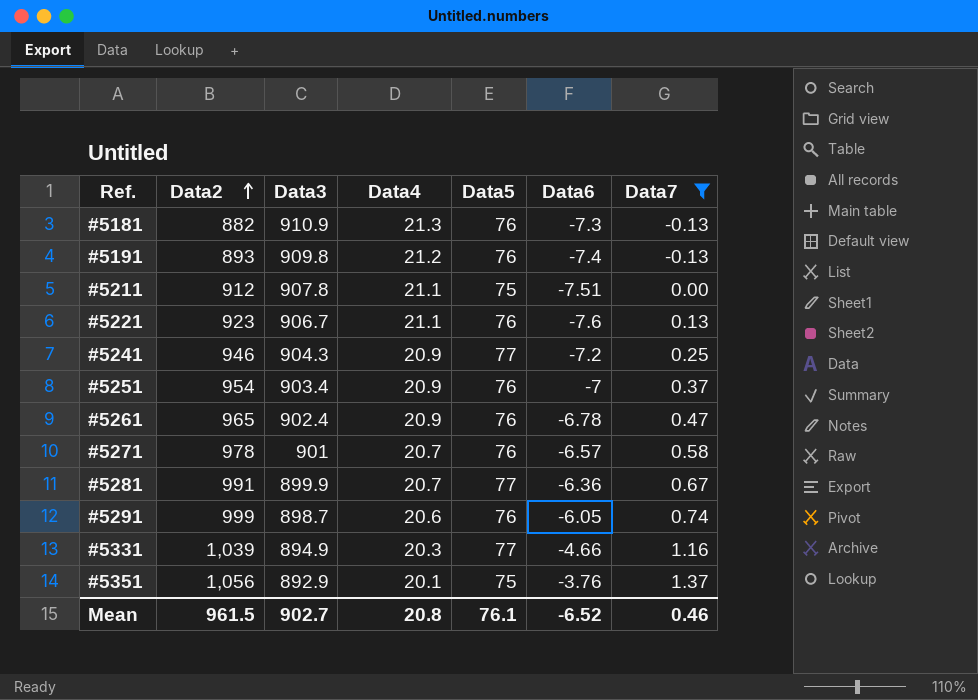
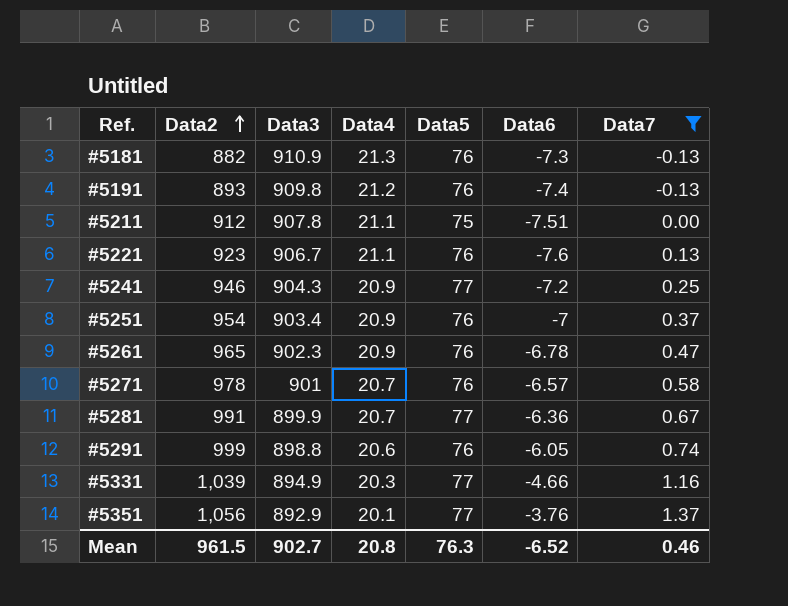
#5261 | Data3: 902.4 -> 902.3
#5291 | Data3: 898.7 -> 898.8
#5351 | Data5: 75 -> 77
Mean | Data5: 76.1 -> 76.3

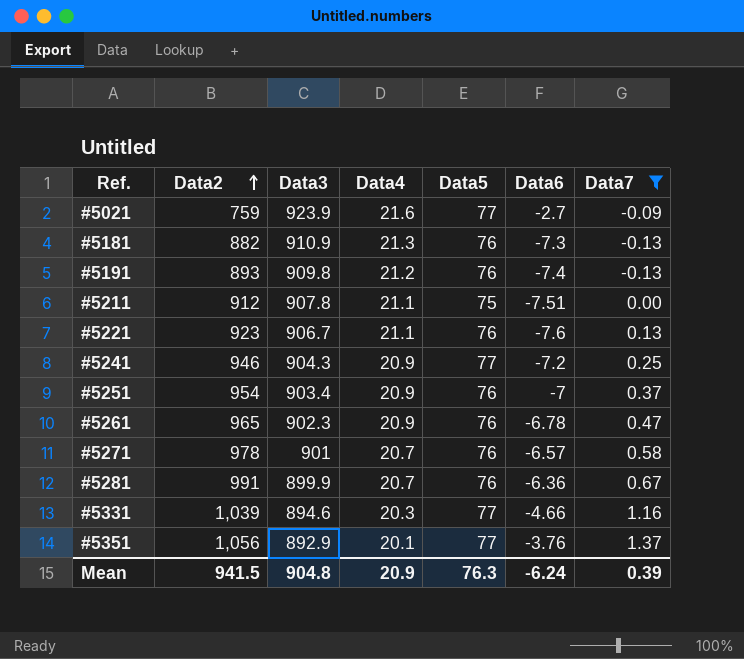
row #5291: 999 | 898.8 | 20.6 | 76 | -6.05 | 0.74 -> none
row #5021: none -> 759 | 923.9 | 21.6 | 77 | -2.7 | -0.09
#5281 | Data5: 77 -> 76
#5331 | Data3: 894.9 -> 894.6
Mean | Data2: 961.5 -> 941.5
Mean | Data3: 902.7 -> 904.8
Mean | Data4: 20.8 -> 20.9
Mean | Data6: -6.52 -> -6.24
Mean | Data7: 0.46 -> 0.39

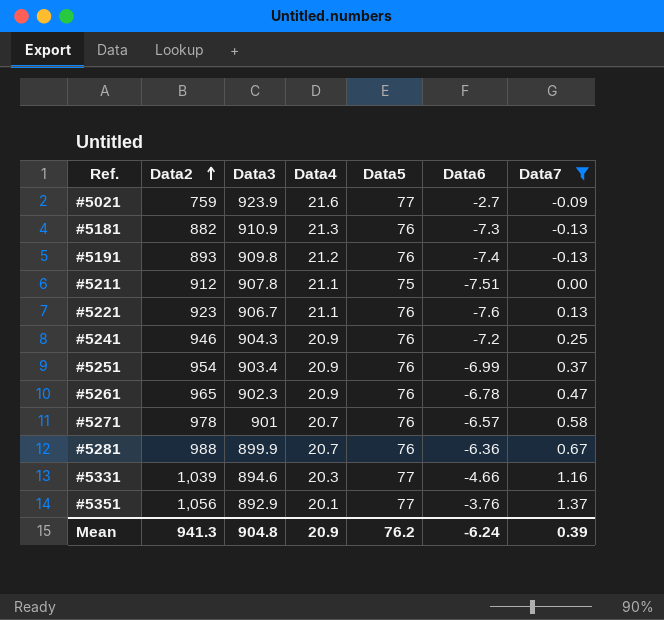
#5241 | Data5: 77 -> 76
#5251 | Data6: -7 -> -6.99
#5281 | Data2: 991 -> 988
Mean | Data2: 941.5 -> 941.3
Mean | Data5: 76.3 -> 76.2

